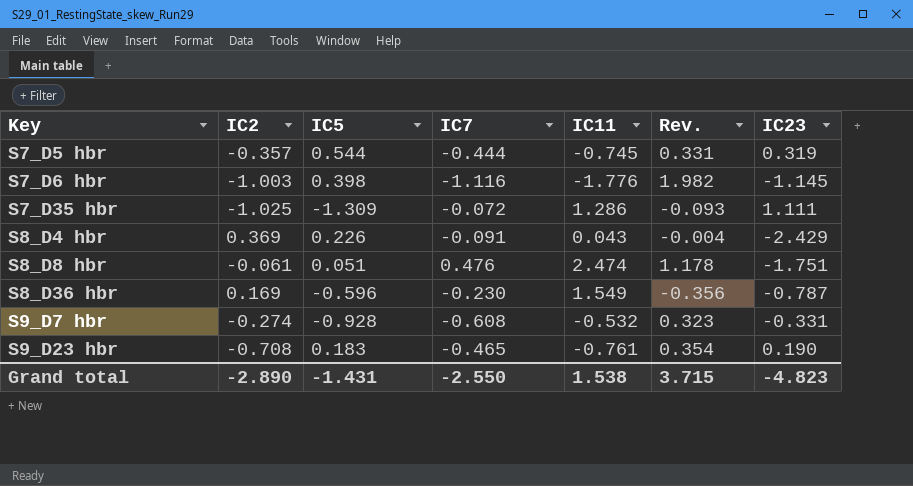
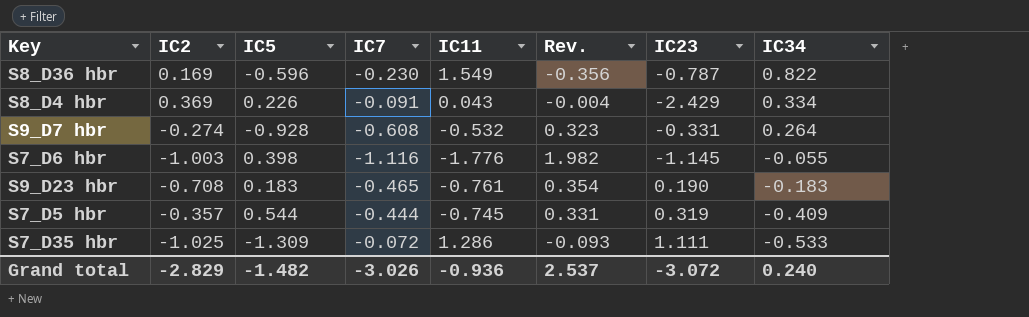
row order: Key ascending -> IC34 descending
column IC34 | position: none -> 8
row S8_D8 hbr: -0.061 | 0.051 | 0.476 | 2.474 | 1.178 | -1.751 -> none
Grand total | IC2: -2.890 -> -2.829
Grand total | IC5: -1.431 -> -1.482
Grand total | IC7: -2.550 -> -3.026
Grand total | IC11: 1.538 -> -0.936
Grand total | Rev.: 3.715 -> 2.537
Grand total | IC23: -4.823 -> -3.072

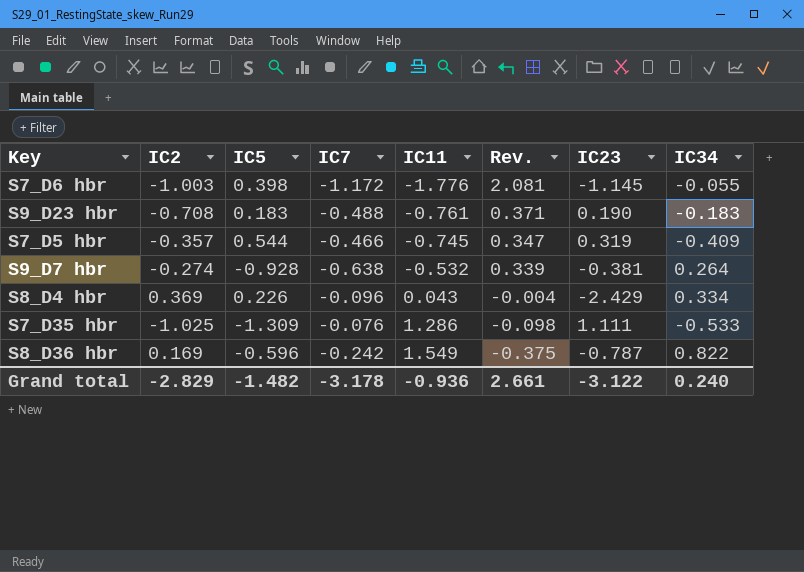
row order: IC34 descending -> IC11 ascending
S7_D6 hbr | IC7: -1.116 -> -1.172
S7_D6 hbr | Rev.: 1.982 -> 2.081
S9_D23 hbr | IC7: -0.465 -> -0.488
S9_D23 hbr | Rev.: 0.354 -> 0.371
S7_D5 hbr | IC7: -0.444 -> -0.466
S7_D5 hbr | Rev.: 0.331 -> 0.347
S9_D7 hbr | IC7: -0.608 -> -0.638
S9_D7 hbr | Rev.: 0.323 -> 0.339
S9_D7 hbr | IC23: -0.331 -> -0.381
S8_D4 hbr | IC7: -0.091 -> -0.096
S7_D35 hbr | IC7: -0.072 -> -0.076
S7_D35 hbr | Rev.: -0.093 -> -0.098
S8_D36 hbr | IC7: -0.230 -> -0.242
S8_D36 hbr | Rev.: -0.356 -> -0.375
Grand total | IC7: -3.026 -> -3.178
Grand total | Rev.: 2.537 -> 2.661
Grand total | IC23: -3.072 -> -3.122

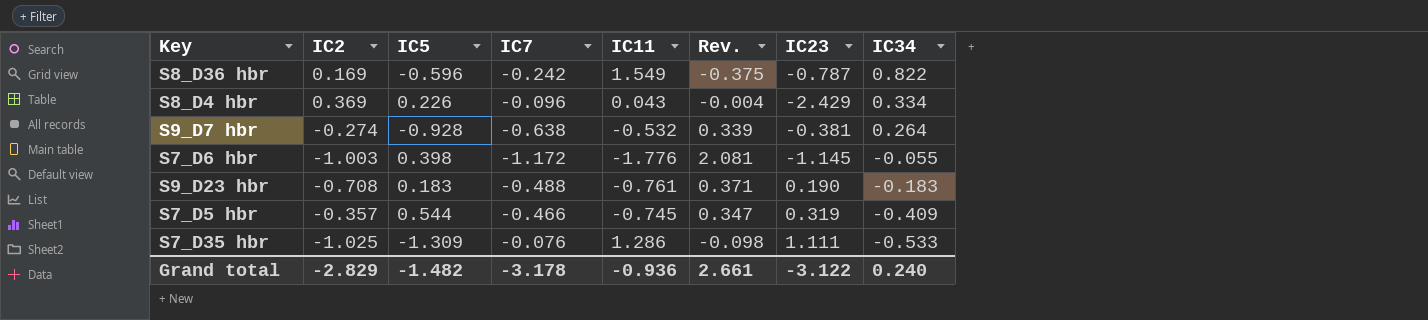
row order: IC11 ascending -> IC34 descending

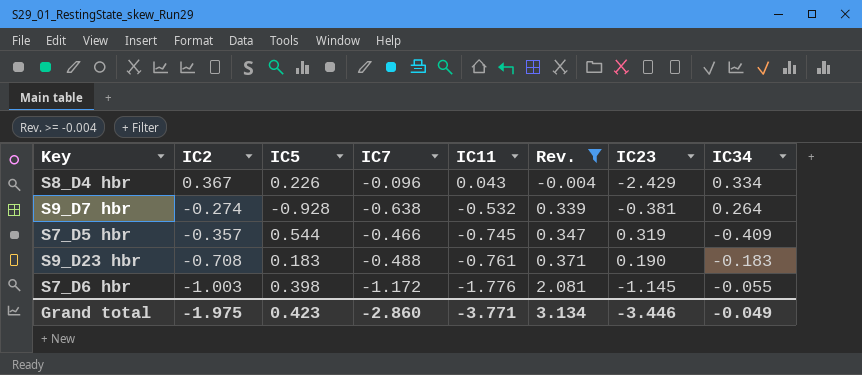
filter: none -> Rev. >= -0.004
row order: IC34 descending -> IC2 descending
S8_D4 hbr | IC2: 0.369 -> 0.367
Grand total | IC2: -2.829 -> -1.975
Grand total | IC5: -1.482 -> 0.423
Grand total | IC7: -3.178 -> -2.860
Grand total | IC11: -0.936 -> -3.771
Grand total | Rev.: 2.661 -> 3.134
Grand total | IC23: -3.122 -> -3.446
Grand total | IC34: 0.240 -> -0.049

